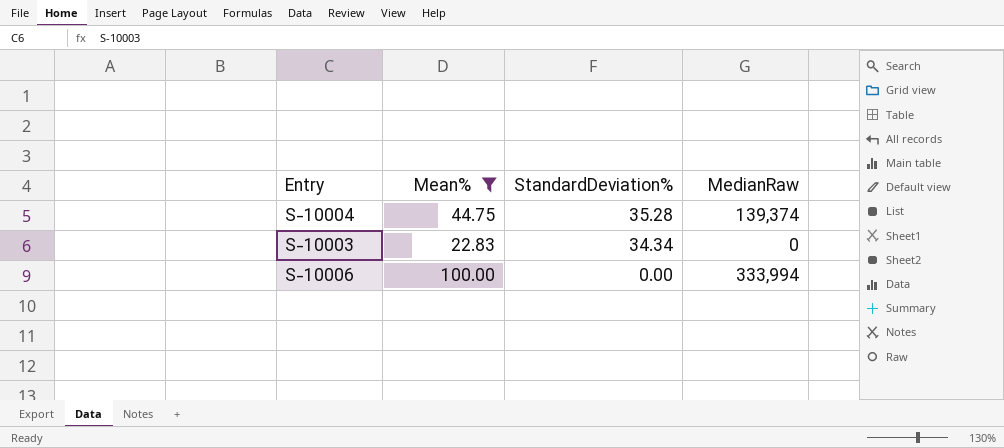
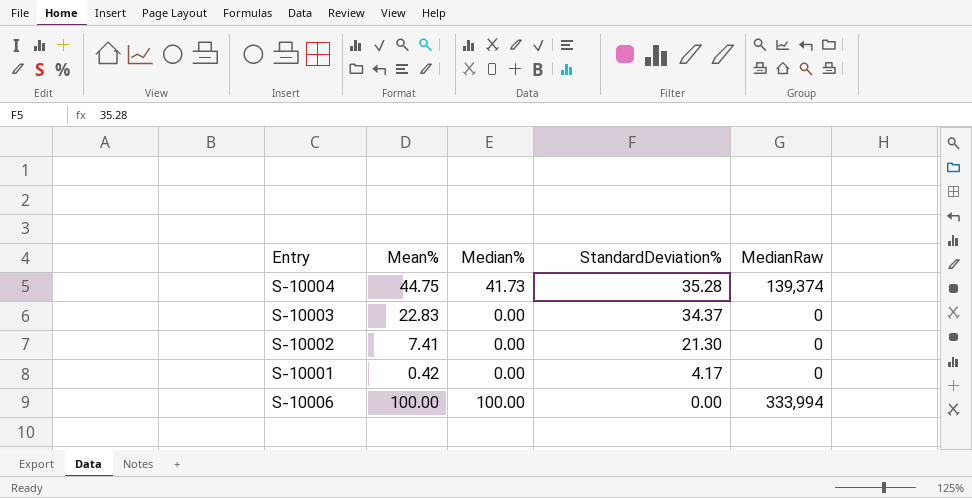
filter: Mean% >= 22.83 -> none
column Median% | position: none -> 3
S-10003 | StandardDeviation%: 34.34 -> 34.37

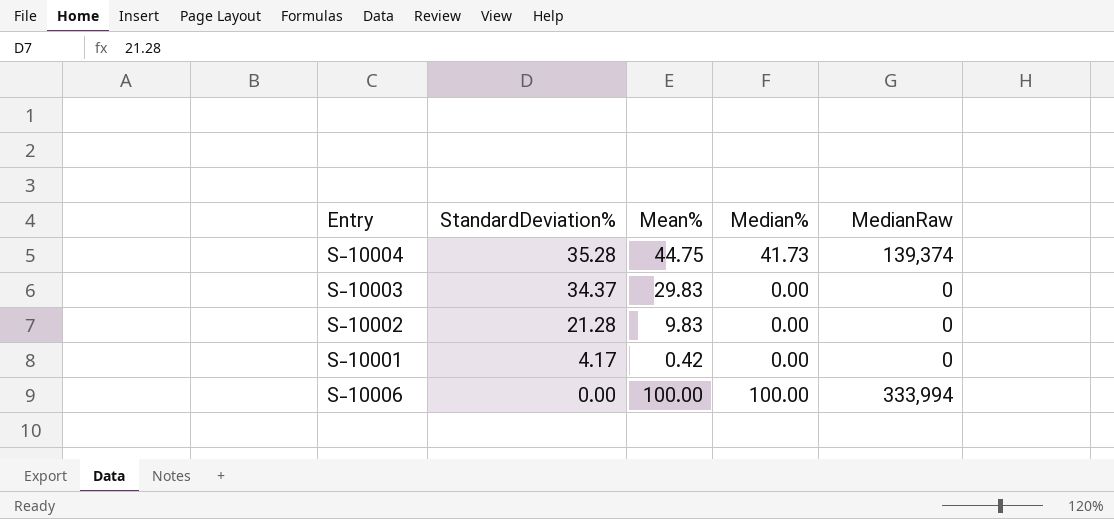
column StandardDeviation% | position: 4 -> 2
S-10003 | Mean%: 22.83 -> 29.83
S-10002 | StandardDeviation%: 21.30 -> 21.28
S-10002 | Mean%: 7.41 -> 9.83

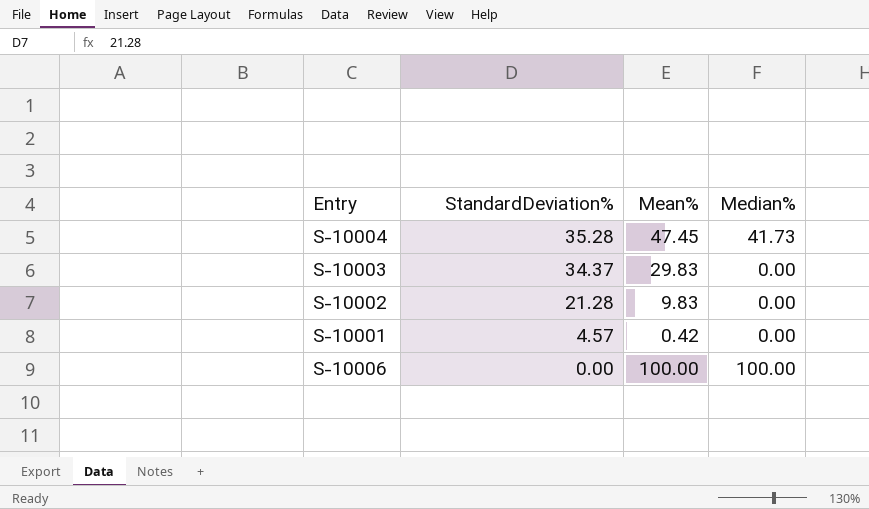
column MedianRaw | position: 5 -> none
S-10004 | Mean%: 44.75 -> 47.45
S-10001 | StandardDeviation%: 4.17 -> 4.57

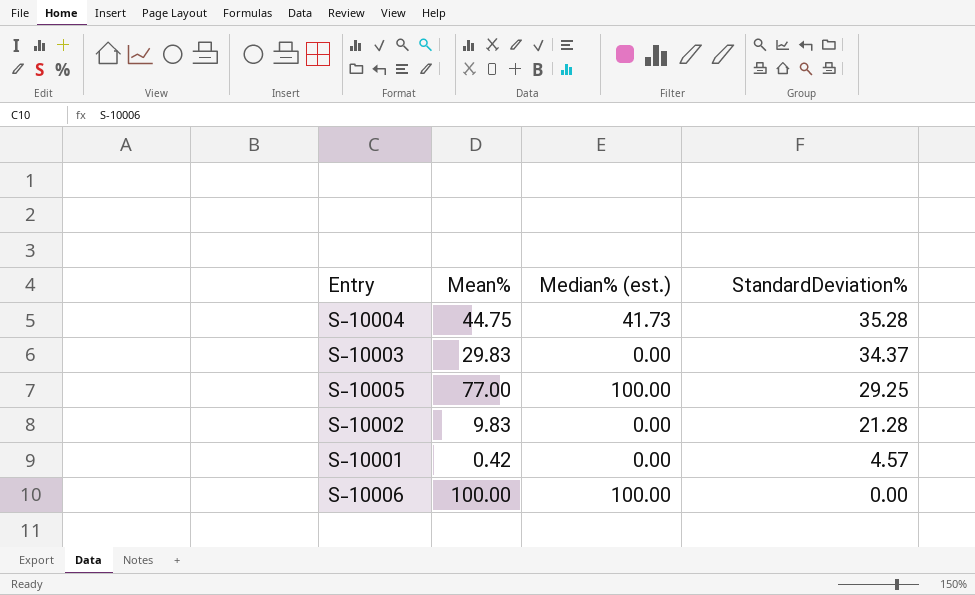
column name: Median% -> Median% (est.)
column StandardDeviation% | position: 2 -> 4
S-10004 | Mean%: 47.45 -> 44.75
row S-10005: none -> 77.00 | 100.00 | 29.25

